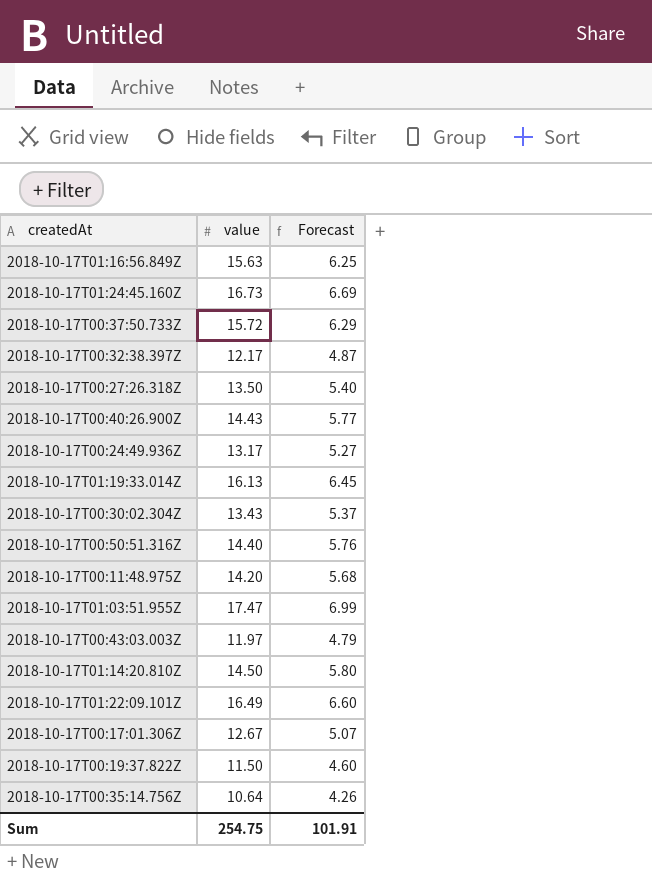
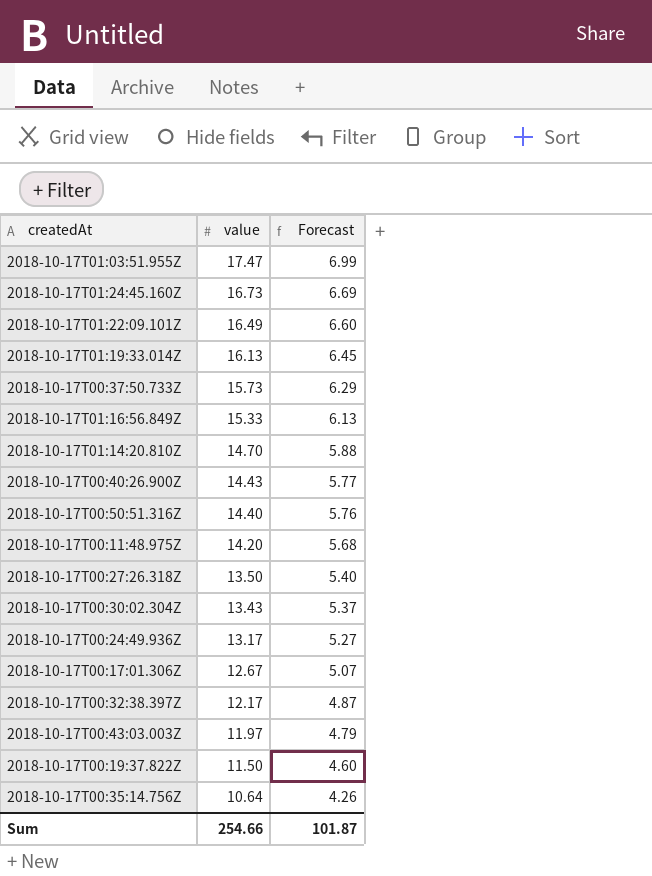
row order: none -> value descending
2018-10-17T00:37:50.733Z | value: 15.72 -> 15.73
2018-10-17T01:16:56.849Z | value: 15.63 -> 15.33
2018-10-17T01:16:56.849Z | Forecast: 6.25 -> 6.13
2018-10-17T01:14:20.810Z | value: 14.50 -> 14.70
2018-10-17T01:14:20.810Z | Forecast: 5.80 -> 5.88
Sum | value: 254.75 -> 254.66
Sum | Forecast: 101.91 -> 101.87

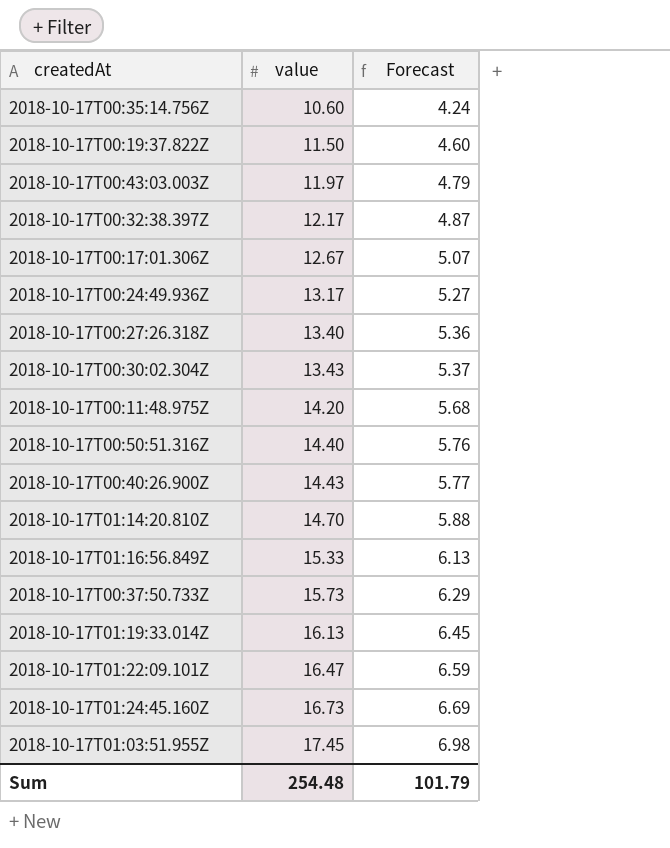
row order: value descending -> value ascending
2018-10-17T00:35:14.756Z | value: 10.64 -> 10.60
2018-10-17T00:35:14.756Z | Forecast: 4.26 -> 4.24
2018-10-17T00:27:26.318Z | value: 13.50 -> 13.40
2018-10-17T00:27:26.318Z | Forecast: 5.40 -> 5.36
2018-10-17T01:22:09.101Z | value: 16.49 -> 16.47
2018-10-17T01:22:09.101Z | Forecast: 6.60 -> 6.59
2018-10-17T01:03:51.955Z | value: 17.47 -> 17.45
2018-10-17T01:03:51.955Z | Forecast: 6.99 -> 6.98
Sum | value: 254.66 -> 254.48
Sum | Forecast: 101.87 -> 101.79

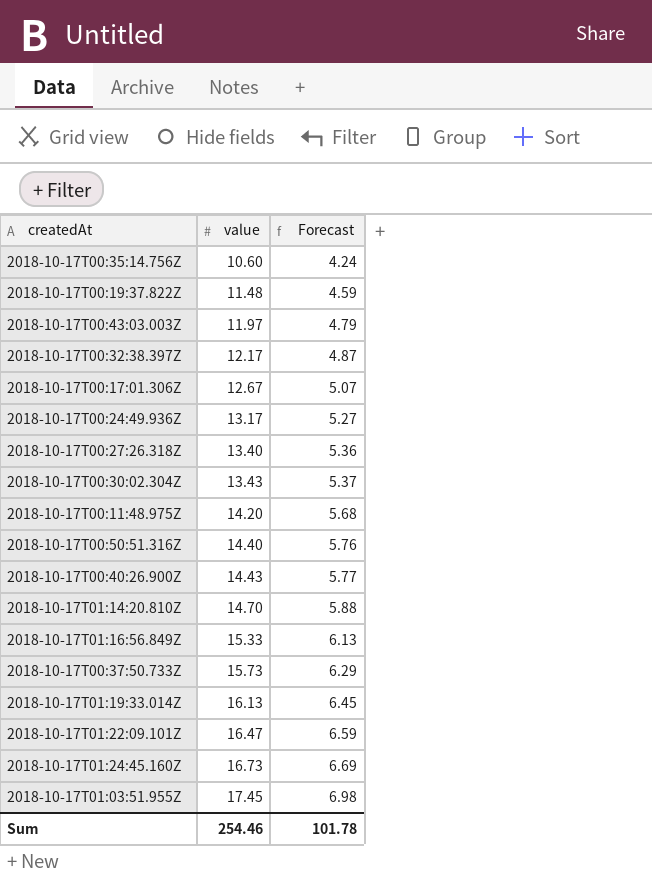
2018-10-17T00:19:37.822Z | value: 11.50 -> 11.48
2018-10-17T00:19:37.822Z | Forecast: 4.60 -> 4.59
Sum | value: 254.48 -> 254.46
Sum | Forecast: 101.79 -> 101.78

